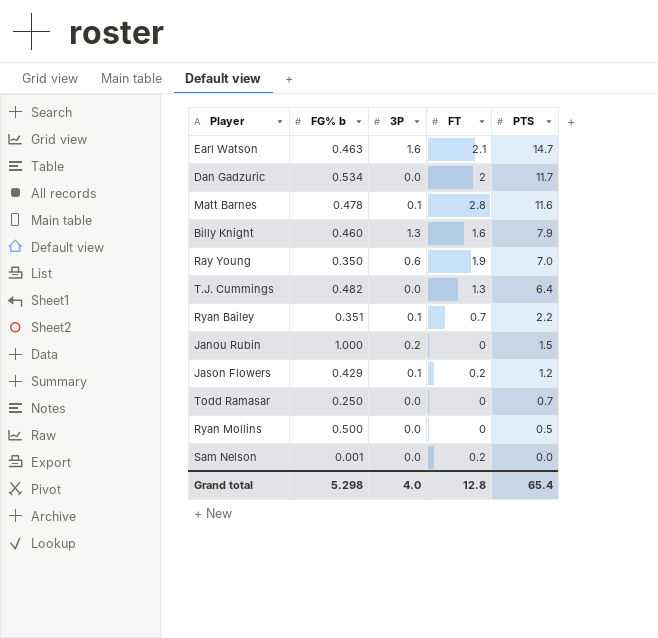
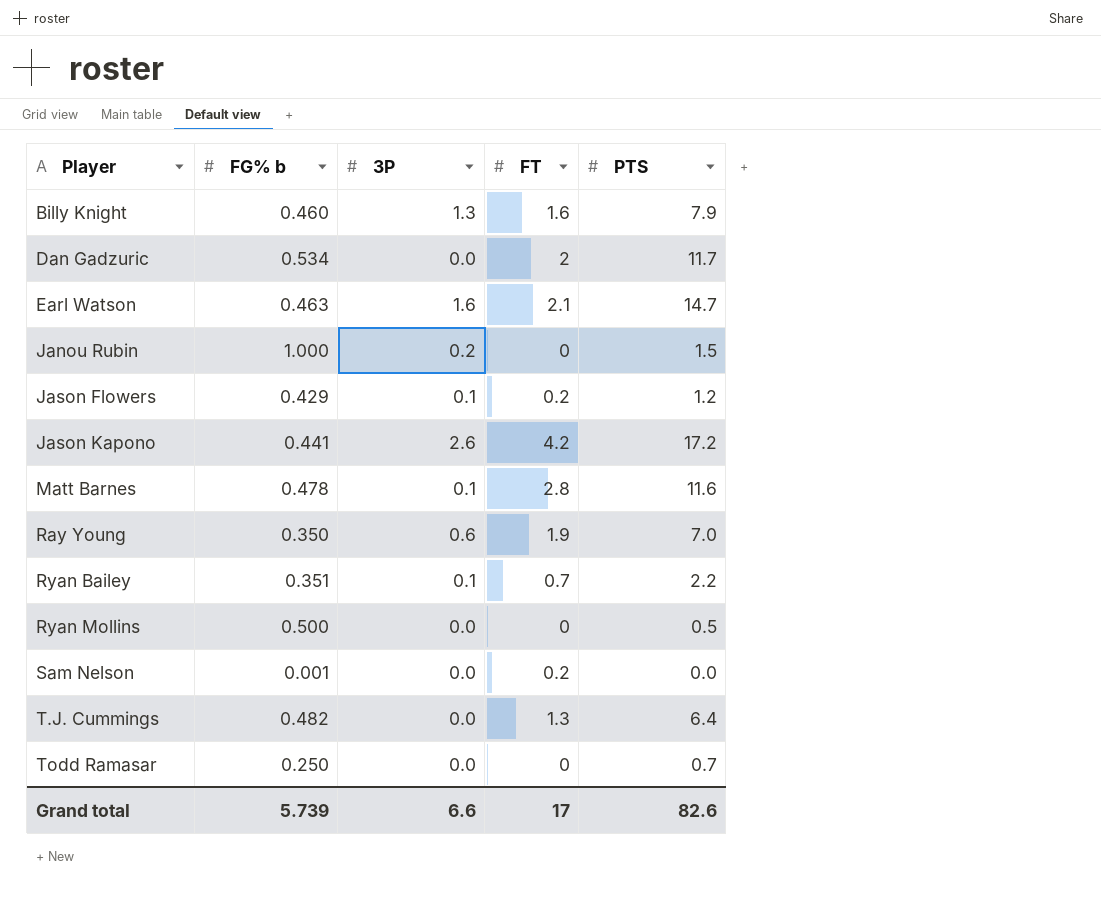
row order: PTS descending -> Player ascending
row Jason Kapono: none -> 0.441 | 2.6 | 4.2 | 17.2
Grand total | FG% b: 5.298 -> 5.739
Grand total | 3P: 4.0 -> 6.6
Grand total | FT: 12.8 -> 17
Grand total | PTS: 65.4 -> 82.6

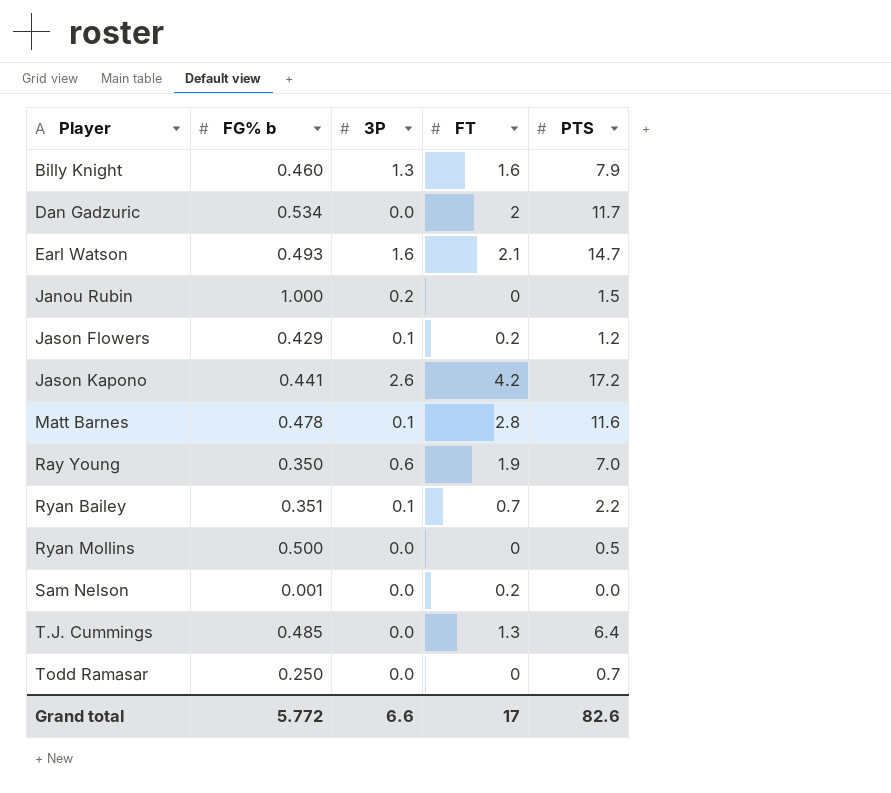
Earl Watson | FG% b: 0.463 -> 0.493
T.J. Cummings | FG% b: 0.482 -> 0.485
Grand total | FG% b: 5.739 -> 5.772

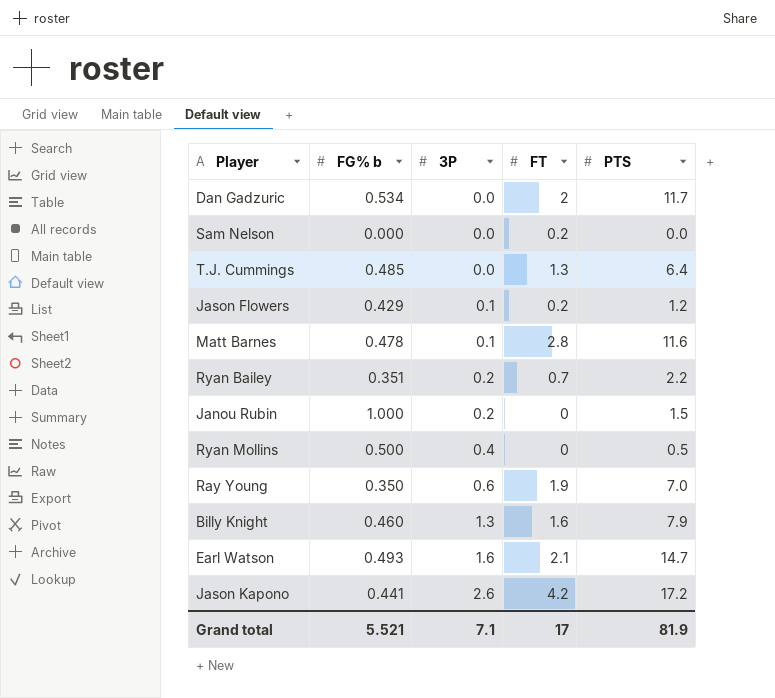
row order: Player ascending -> 3P ascending
row Todd Ramasar: 0.250 | 0.0 | 0 | 0.7 -> none
Sam Nelson | FG% b: 0.001 -> 0.000
Ryan Bailey | 3P: 0.1 -> 0.2
Ryan Mollins | 3P: 0.0 -> 0.4
Grand total | FG% b: 5.772 -> 5.521
Grand total | 3P: 6.6 -> 7.1
Grand total | PTS: 82.6 -> 81.9

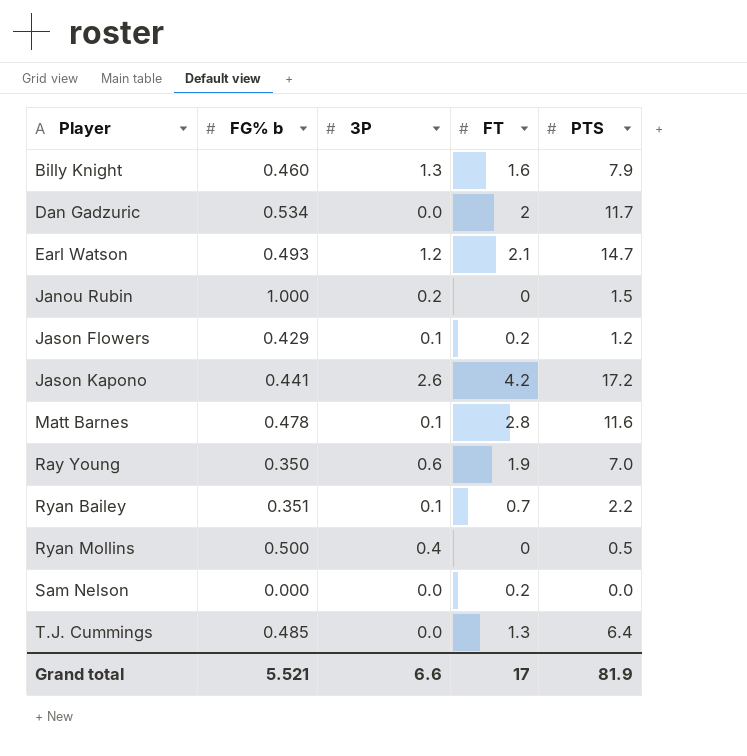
row order: 3P ascending -> Player ascending
Earl Watson | 3P: 1.6 -> 1.2
Ryan Bailey | 3P: 0.2 -> 0.1
Grand total | 3P: 7.1 -> 6.6

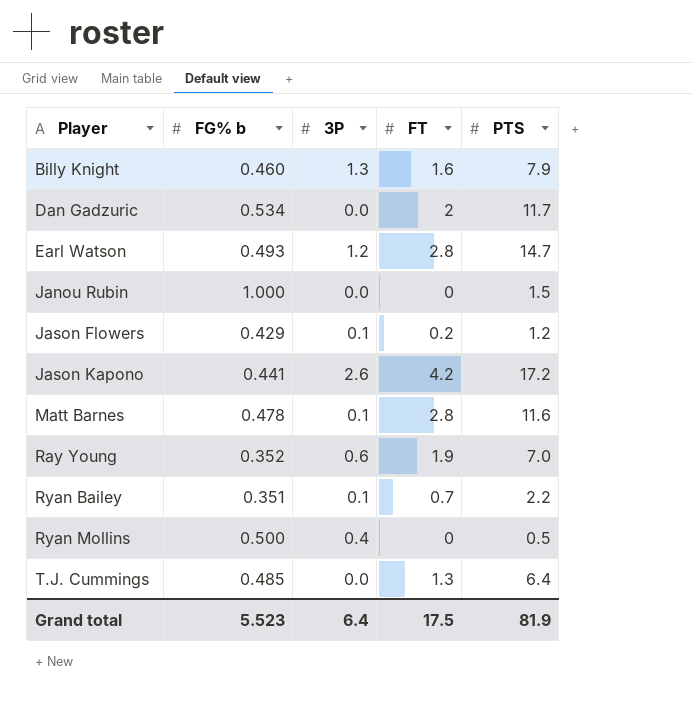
row Sam Nelson: 0.000 | 0.0 | 0.2 | 0.0 -> none
Earl Watson | FT: 2.1 -> 2.8
Janou Rubin | 3P: 0.2 -> 0.0
Ray Young | FG% b: 0.350 -> 0.352
Grand total | FG% b: 5.521 -> 5.523
Grand total | 3P: 6.6 -> 6.4
Grand total | FT: 17 -> 17.5

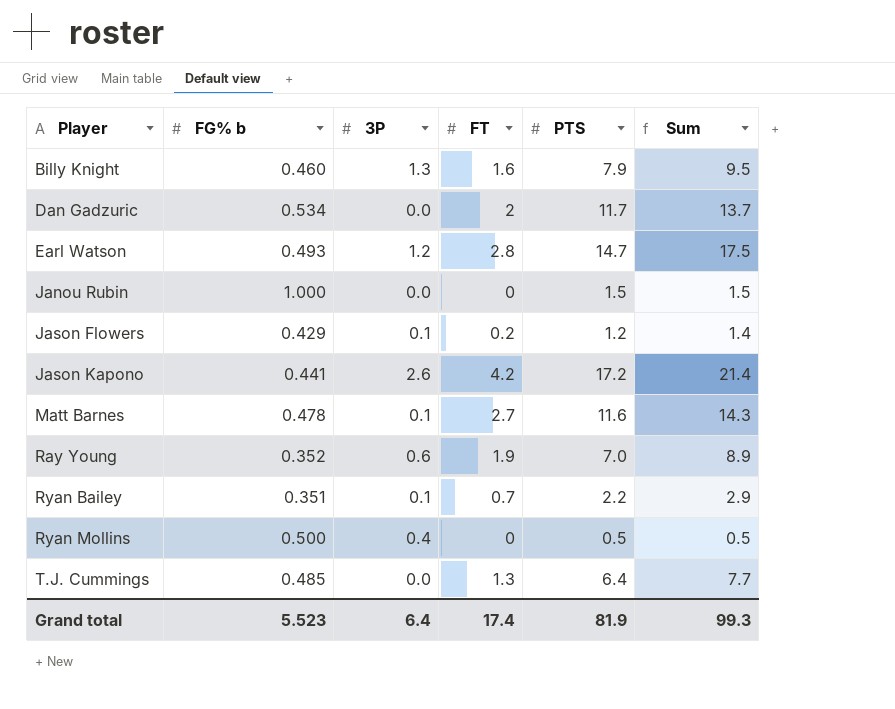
column Sum | formula: none -> [FT] + [PTS]
Matt Barnes | FT: 2.8 -> 2.7
Grand total | FT: 17.5 -> 17.4

